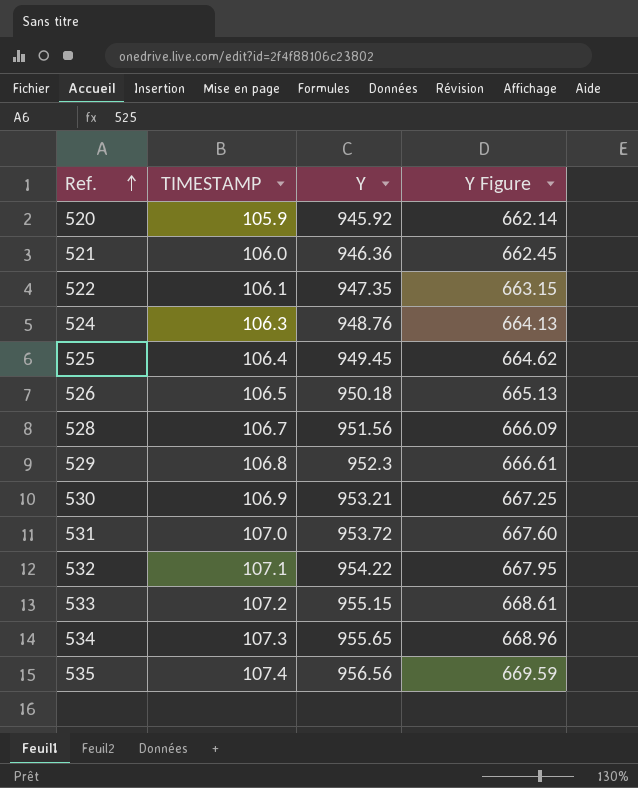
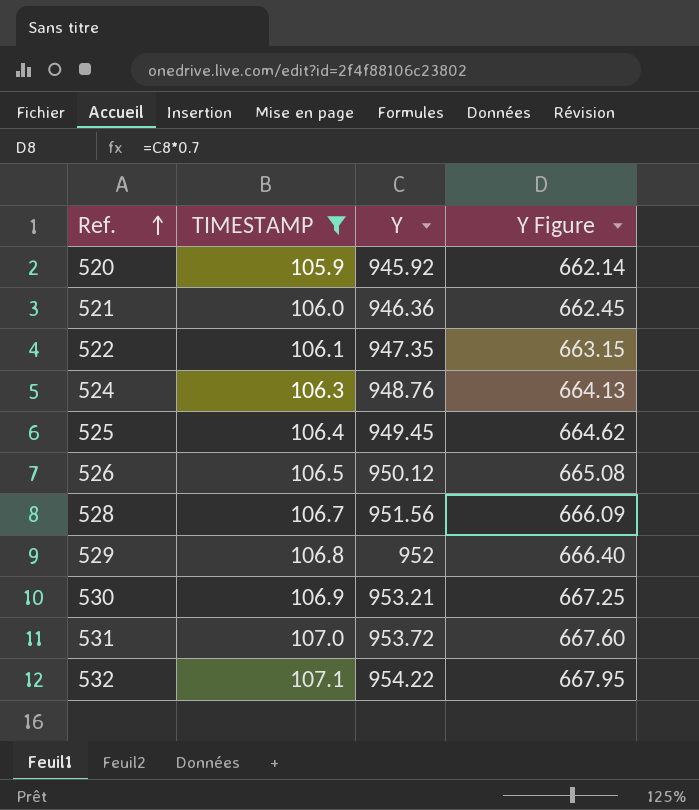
filter: none -> TIMESTAMP <= 107.1
526 | Y: 950.18 -> 950.12
526 | Y Figure: 665.13 -> 665.08
529 | Y: 952.3 -> 952
529 | Y Figure: 666.61 -> 666.40

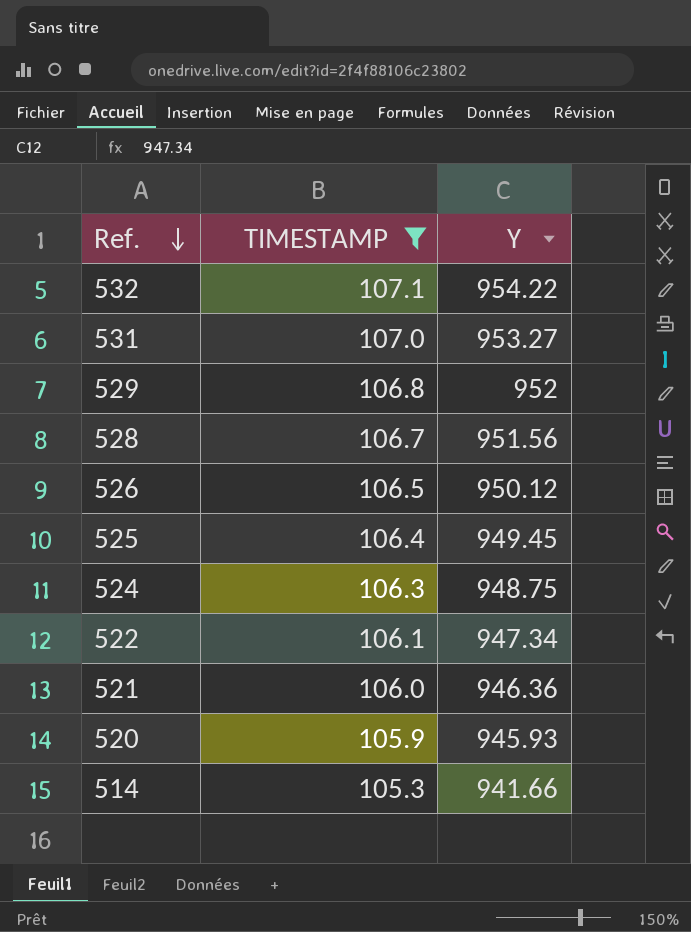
row order: Ref. ascending -> Ref. descending
column Y Figure | formula: [Y] * 0.7 -> none
row 530: 106.9 | 953.21 | 667.25 -> none
531 | Y: 953.72 -> 953.27
524 | Y: 948.76 -> 948.75
522 | Y: 947.35 -> 947.34
520 | Y: 945.92 -> 945.93
row 514: none -> 105.3 | 941.66

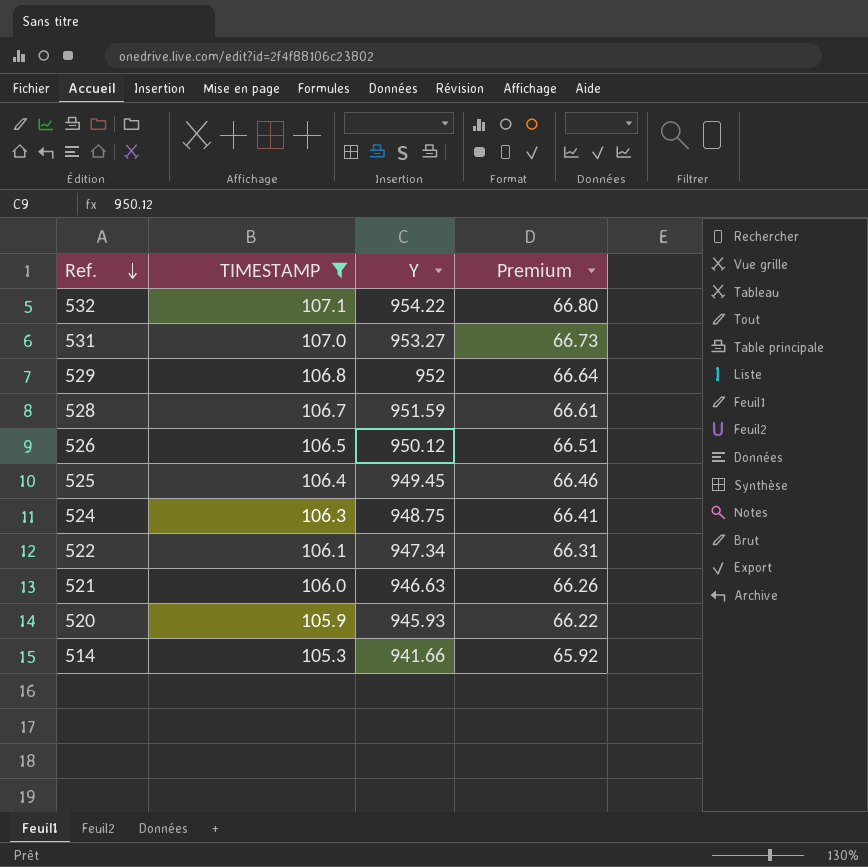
column Premium | formula: none -> [Y] * 0.07
528 | Y: 951.56 -> 951.59
521 | Y: 946.36 -> 946.63

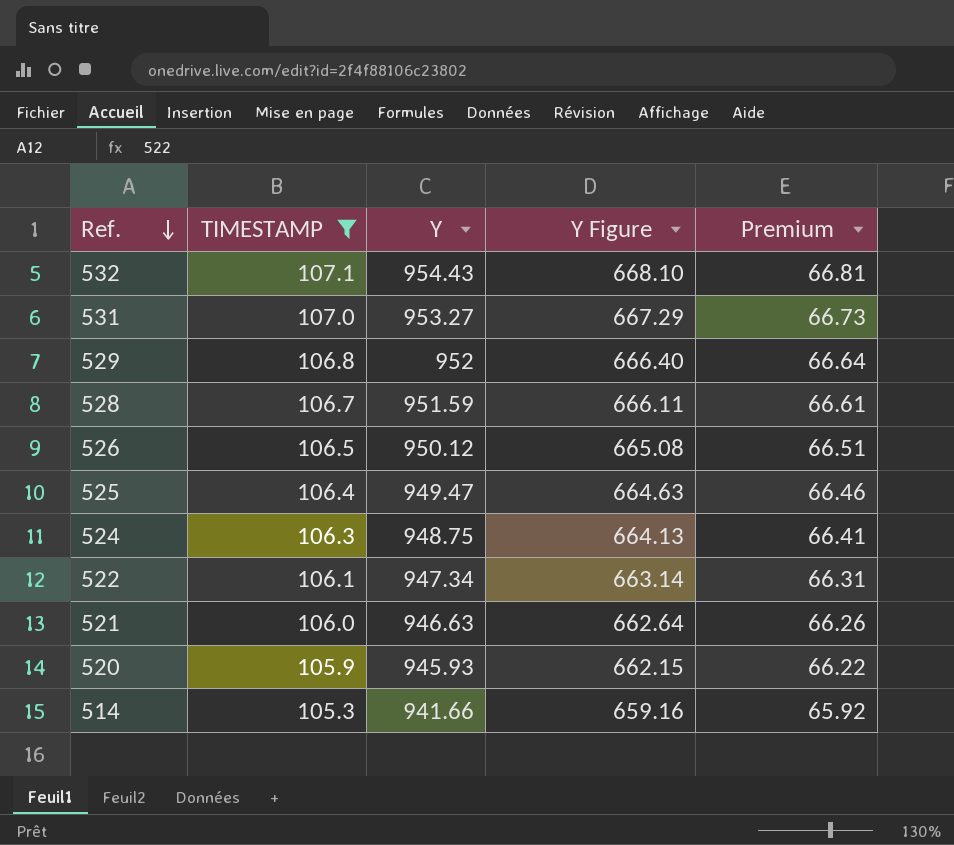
column Y Figure | formula: none -> [Y] * 0.7
532 | Y: 954.22 -> 954.43
532 | Premium: 66.80 -> 66.81
525 | Y: 949.45 -> 949.47

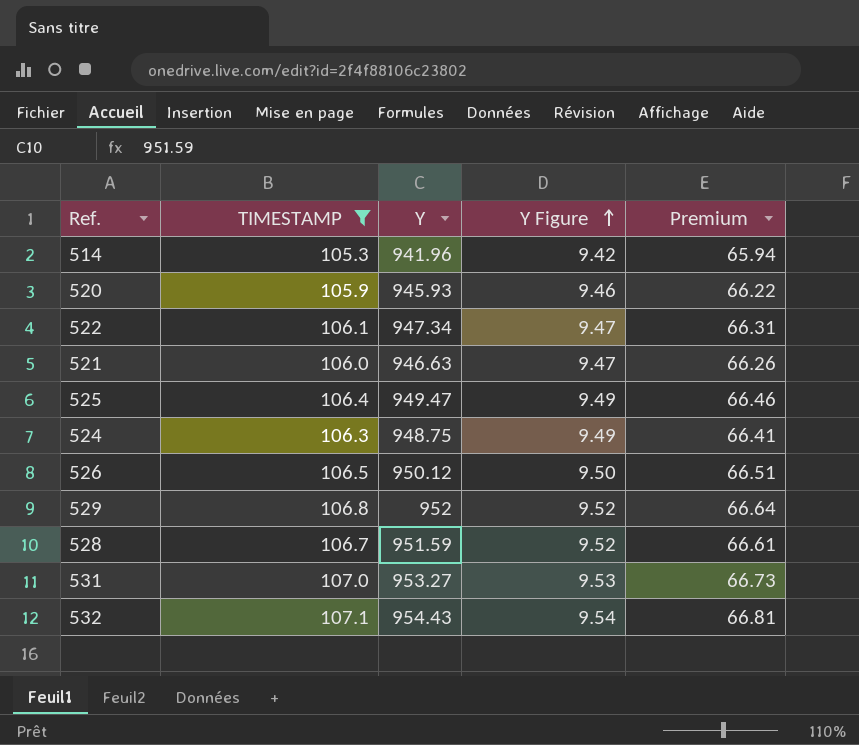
row order: Ref. descending -> Y Figure ascending
column Y Figure | formula: [Y] * 0.7 -> [Y] * 0.01
514 | Y: 941.66 -> 941.96
514 | Premium: 65.92 -> 65.94

